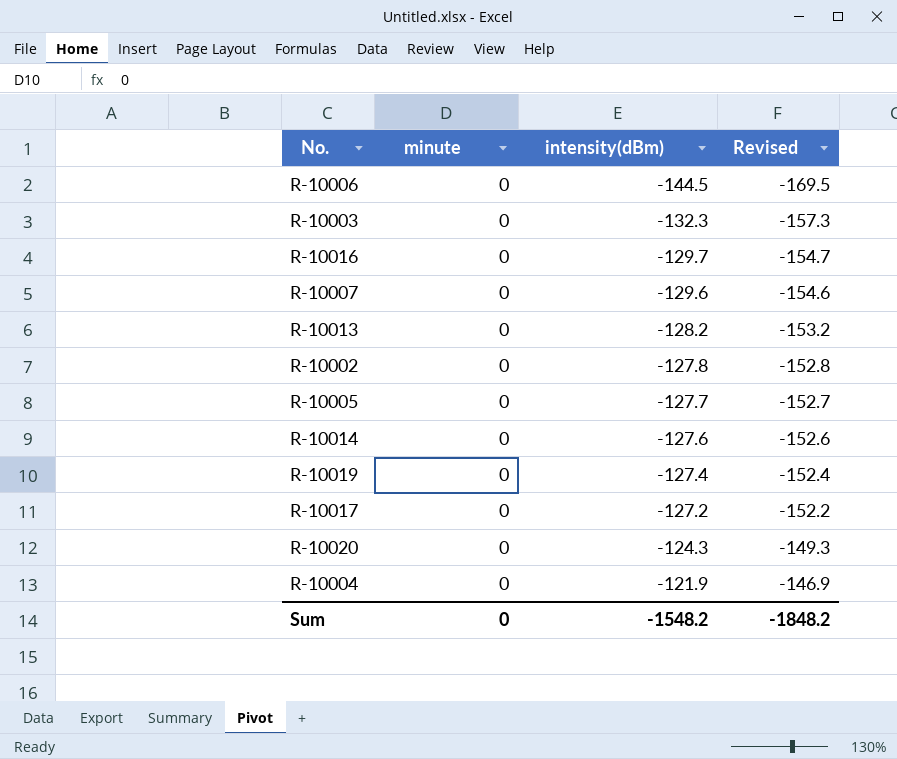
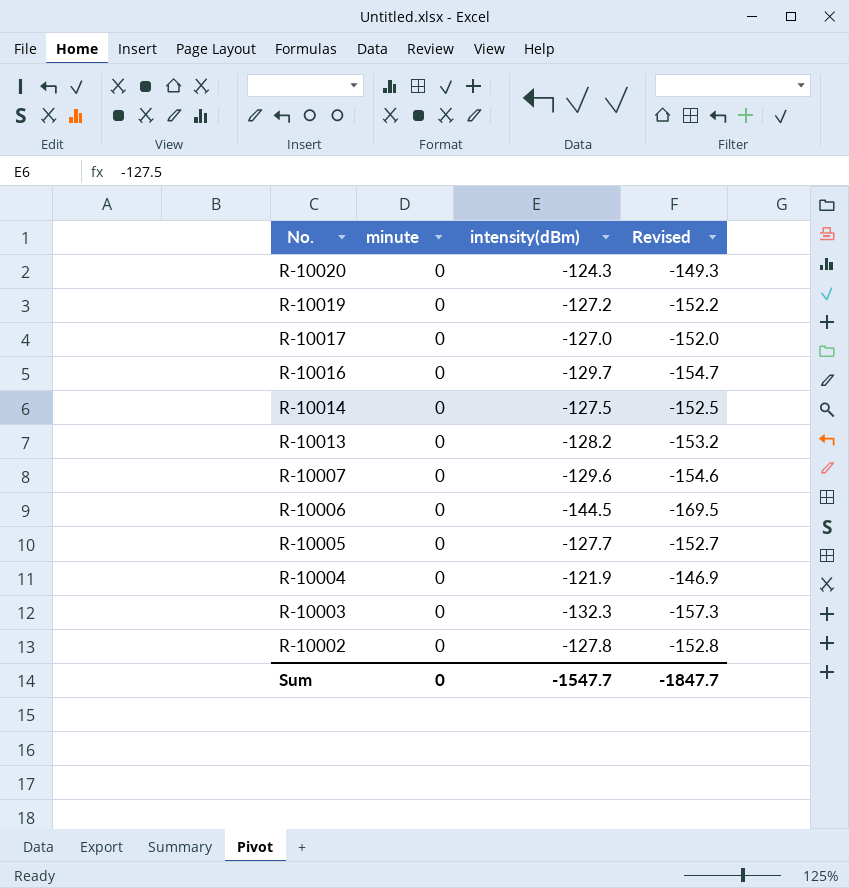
row order: intensity(dBm) ascending -> No. descending
R-10019 | intensity(dBm): -127.4 -> -127.2
R-10019 | Revised: -152.4 -> -152.2
R-10017 | intensity(dBm): -127.2 -> -127.0
R-10017 | Revised: -152.2 -> -152.0
R-10014 | intensity(dBm): -127.6 -> -127.5
R-10014 | Revised: -152.6 -> -152.5
Sum | intensity(dBm): -1548.2 -> -1547.7
Sum | Revised: -1848.2 -> -1847.7

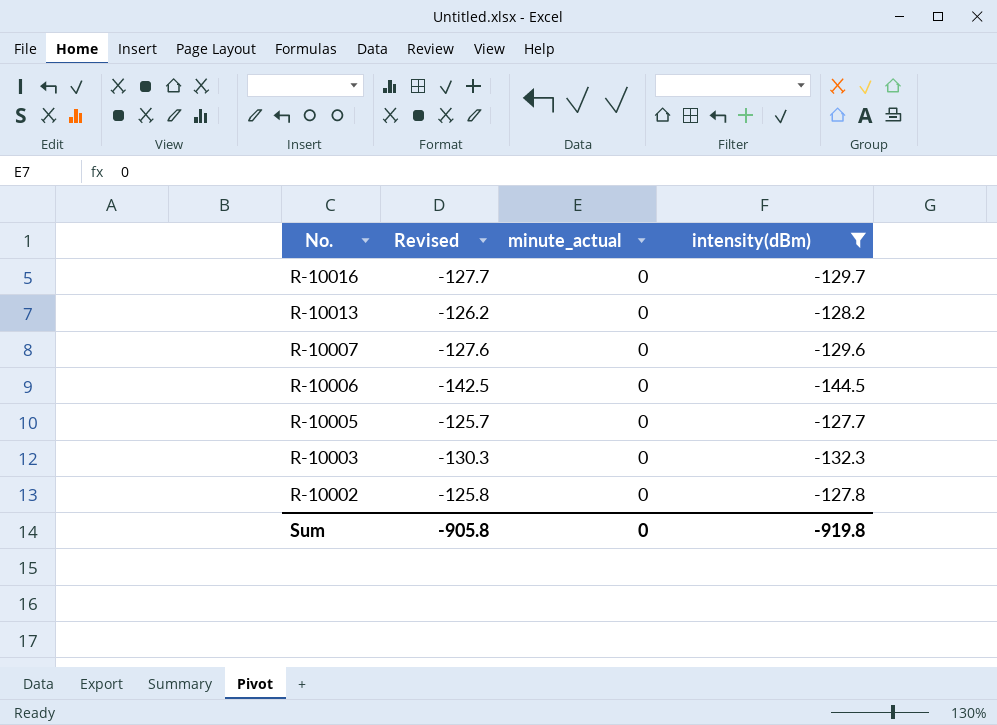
filter: none -> intensity(dBm) <= -127.7
column Revised | formula: [intensity(dBm)] - 25 -> [intensity(dBm)] + 2
column Revised | position: 4 -> 2
column name: minute -> minute_actual
Sum | Revised: -1847.7 -> -905.8
Sum | intensity(dBm): -1547.7 -> -919.8

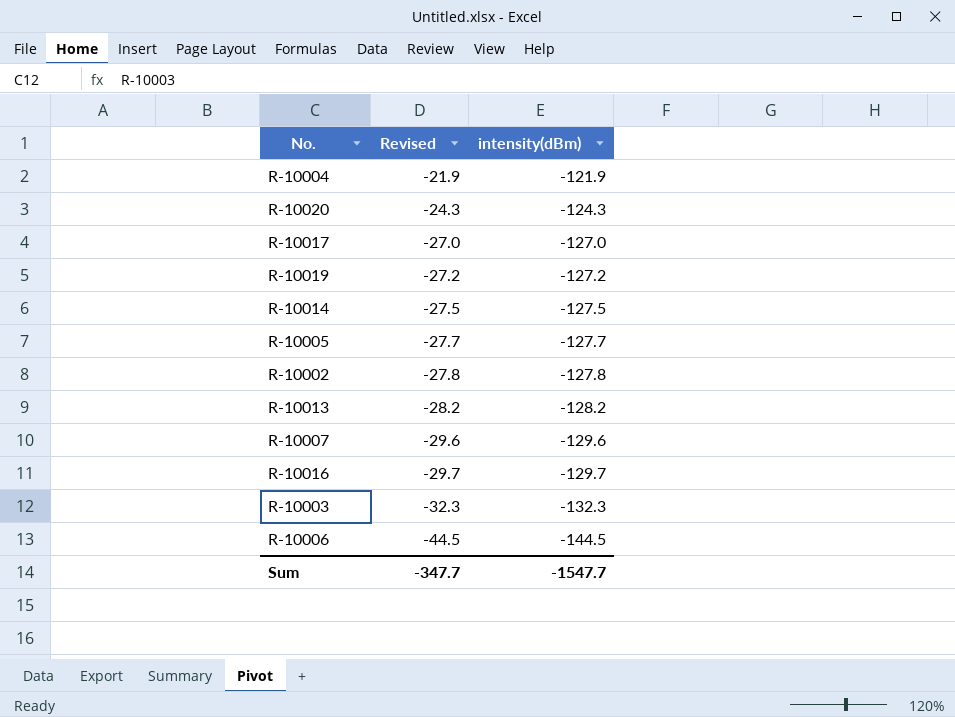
filter: intensity(dBm) <= -127.7 -> none
row order: No. descending -> Revised descending
column minute_actual | position: 3 -> none
column Revised | formula: [intensity(dBm)] + 2 -> [intensity(dBm)] + 100
Sum | Revised: -905.8 -> -347.7
Sum | intensity(dBm): -919.8 -> -1547.7

